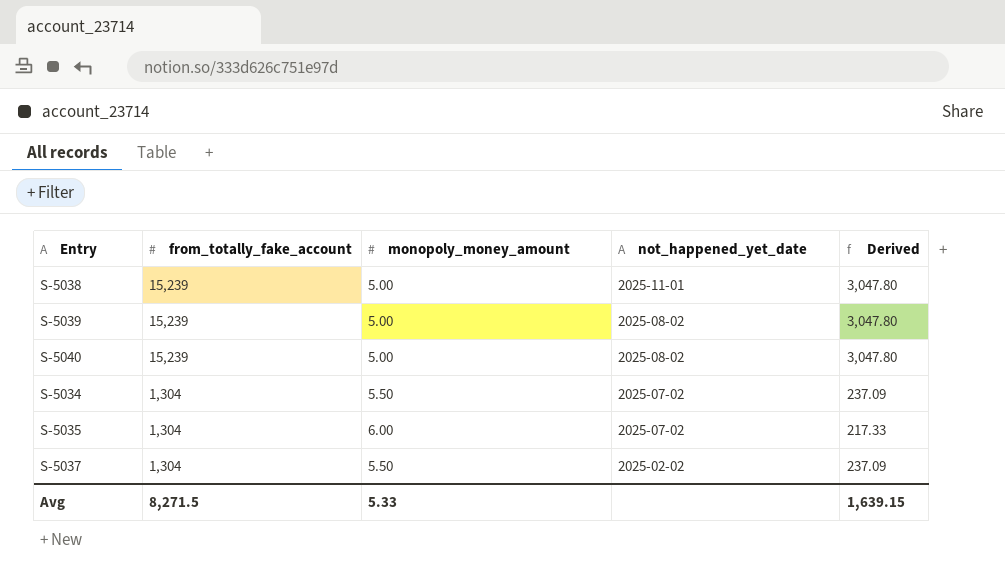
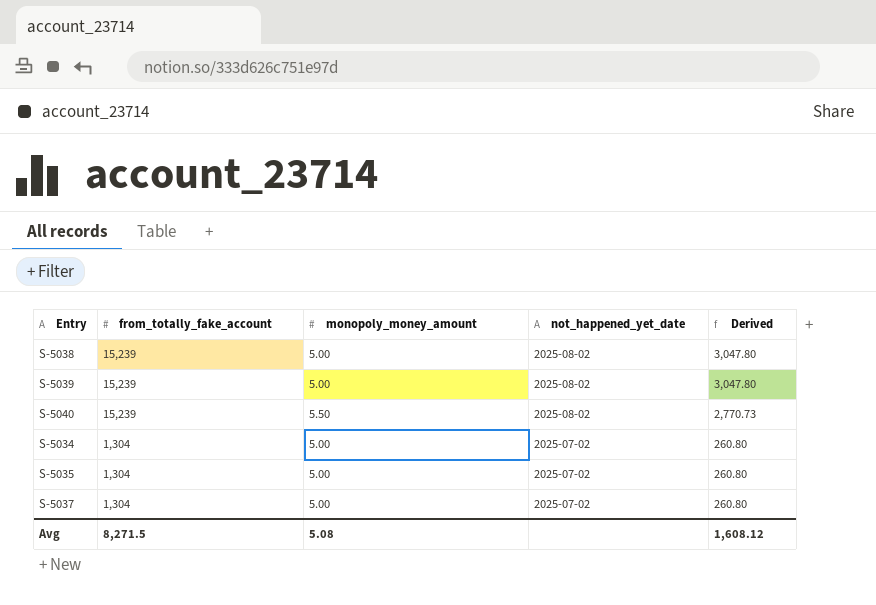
S-5038 | not_happened_yet_date: 2025-11-01 -> 2025-08-02
S-5040 | monopoly_money_amount: 5.00 -> 5.50
S-5040 | Derived: 3,047.80 -> 2,770.73
S-5034 | monopoly_money_amount: 5.50 -> 5.00
S-5034 | Derived: 237.09 -> 260.80
S-5035 | monopoly_money_amount: 6.00 -> 5.00
S-5035 | Derived: 217.33 -> 260.80
S-5037 | monopoly_money_amount: 5.50 -> 5.00
S-5037 | not_happened_yet_date: 2025-02-02 -> 2025-07-02
S-5037 | Derived: 237.09 -> 260.80
Avg | monopoly_money_amount: 5.33 -> 5.08
Avg | Derived: 1,639.15 -> 1,608.12

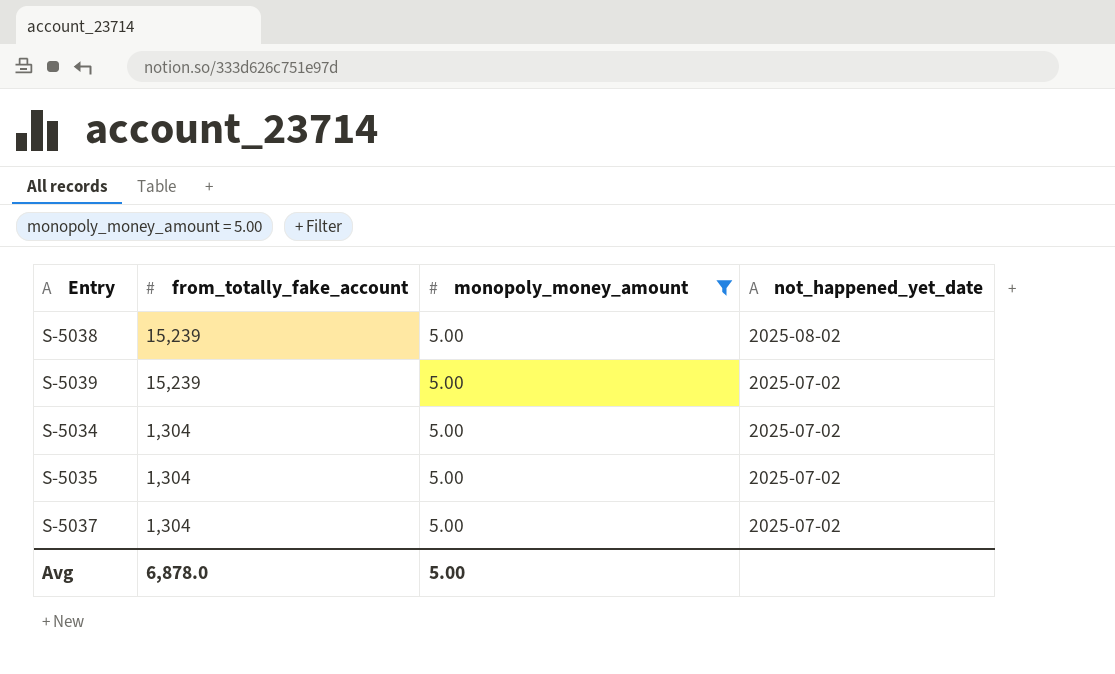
filter: none -> monopoly_money_amount = 5.00
column Derived | formula: [from_totally_fake_account] / [monopoly_money_amount] -> none
S-5039 | not_happened_yet_date: 2025-08-02 -> 2025-07-02
Avg | from_totally_fake_account: 8,271.5 -> 6,878.0
Avg | monopoly_money_amount: 5.08 -> 5.00

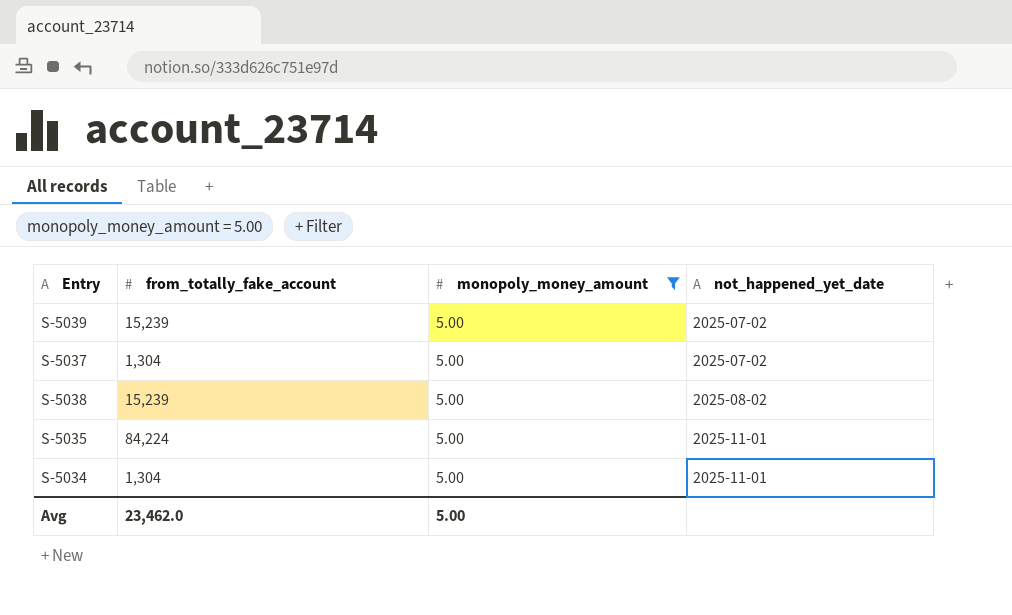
row order: from_totally_fake_account descending -> not_happened_yet_date ascending
S-5035 | from_totally_fake_account: 1,304 -> 84,224
S-5035 | not_happened_yet_date: 2025-07-02 -> 2025-11-01
S-5034 | not_happened_yet_date: 2025-07-02 -> 2025-11-01
Avg | from_totally_fake_account: 6,878.0 -> 23,462.0

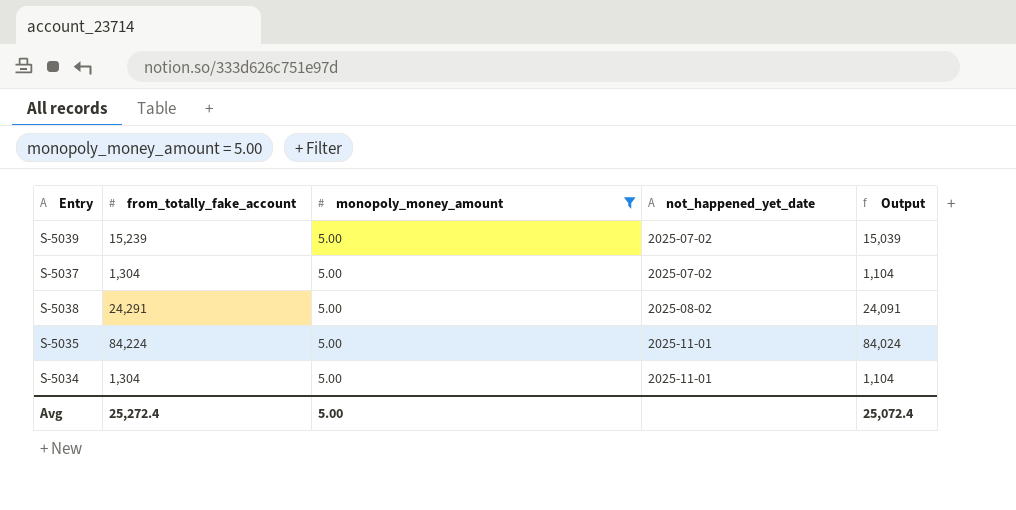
column Output | formula: none -> [from_totally_fake_account] - 200
S-5038 | from_totally_fake_account: 15,239 -> 24,291
Avg | from_totally_fake_account: 23,462.0 -> 25,272.4

